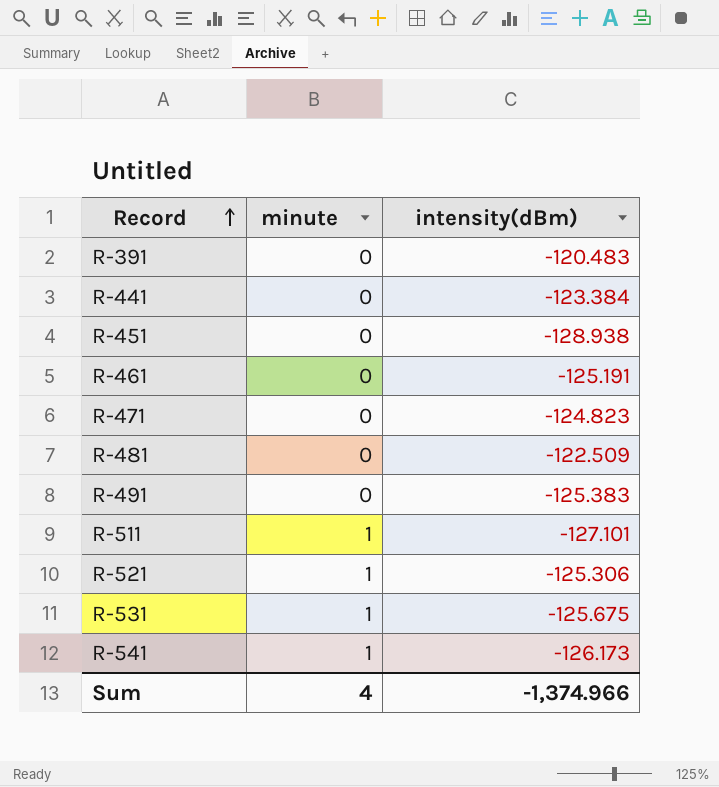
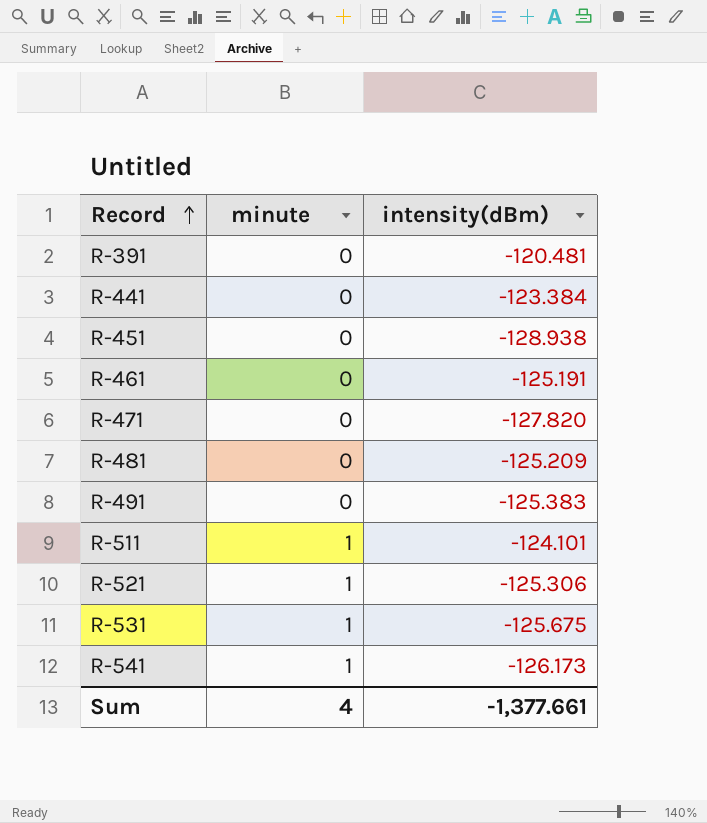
R-391 | intensity(dBm): -120.483 -> -120.481
R-471 | intensity(dBm): -124.823 -> -127.820
R-481 | intensity(dBm): -122.509 -> -125.209
R-511 | intensity(dBm): -127.101 -> -124.101
Sum | intensity(dBm): -1,374.966 -> -1,377.661

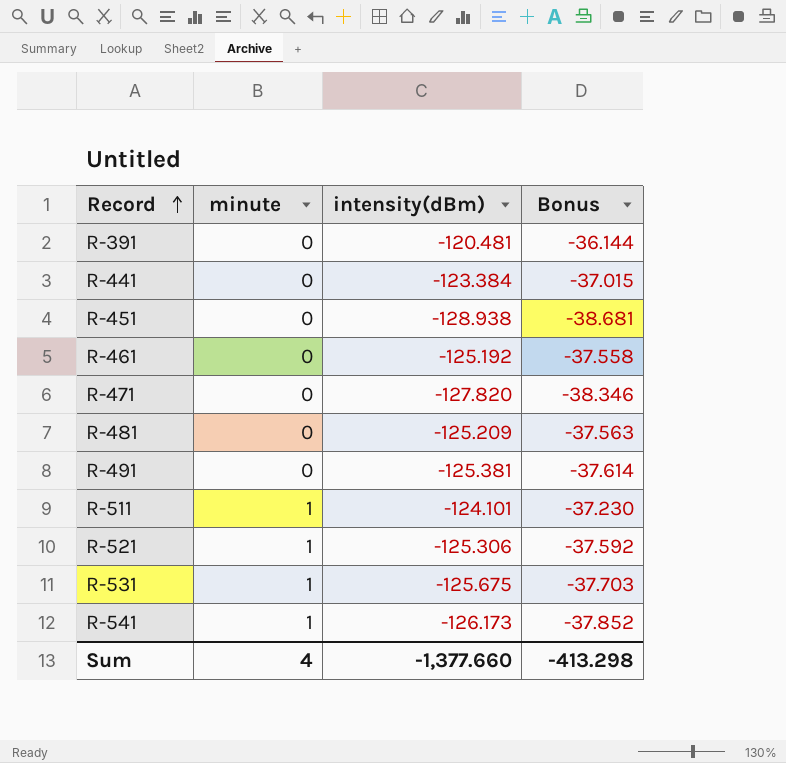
column Bonus | formula: none -> [intensity(dBm)] * 0.3
R-461 | intensity(dBm): -125.191 -> -125.192
R-491 | intensity(dBm): -125.383 -> -125.381
Sum | intensity(dBm): -1,377.661 -> -1,377.660

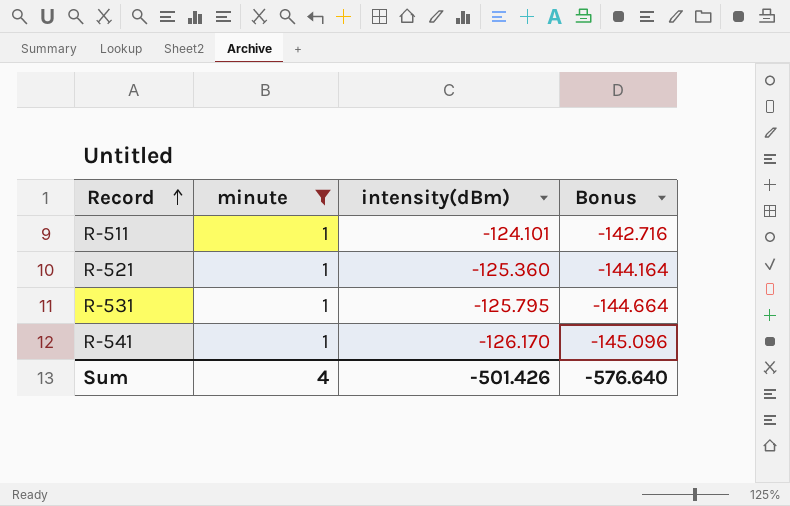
filter: none -> minute = 1
column Bonus | formula: [intensity(dBm)] * 0.3 -> [intensity(dBm)] * 1.15
R-521 | intensity(dBm): -125.306 -> -125.360
R-531 | intensity(dBm): -125.675 -> -125.795
R-541 | intensity(dBm): -126.173 -> -126.170
Sum | intensity(dBm): -1,377.660 -> -501.426
Sum | Bonus: -413.298 -> -576.640

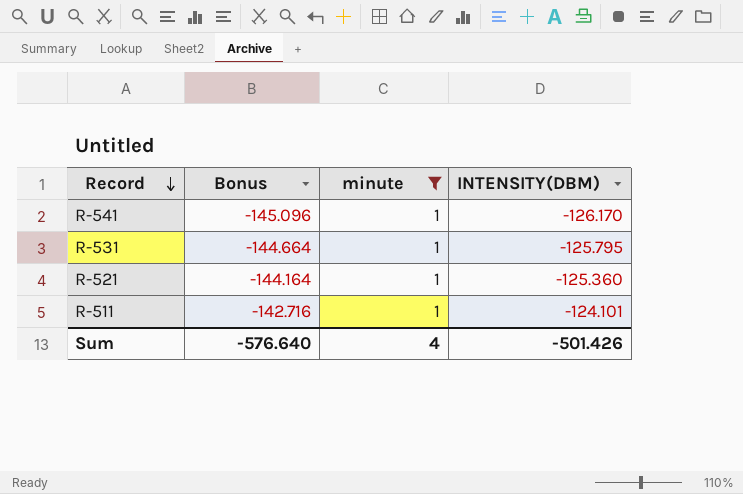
row order: Record ascending -> Record descending
column Bonus | position: 4 -> 2
column name: intensity(dBm) -> INTENSITY(DBM)

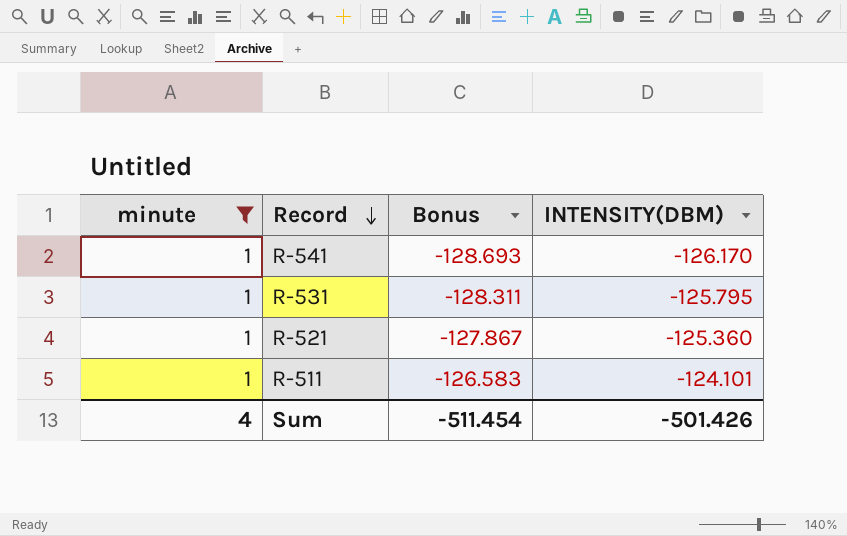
column minute | position: 3 -> 1
column Bonus | formula: [INTENSITY(DBM)] * 1.15 -> [INTENSITY(DBM)] * 1.02
Sum | Bonus: -576.640 -> -511.454

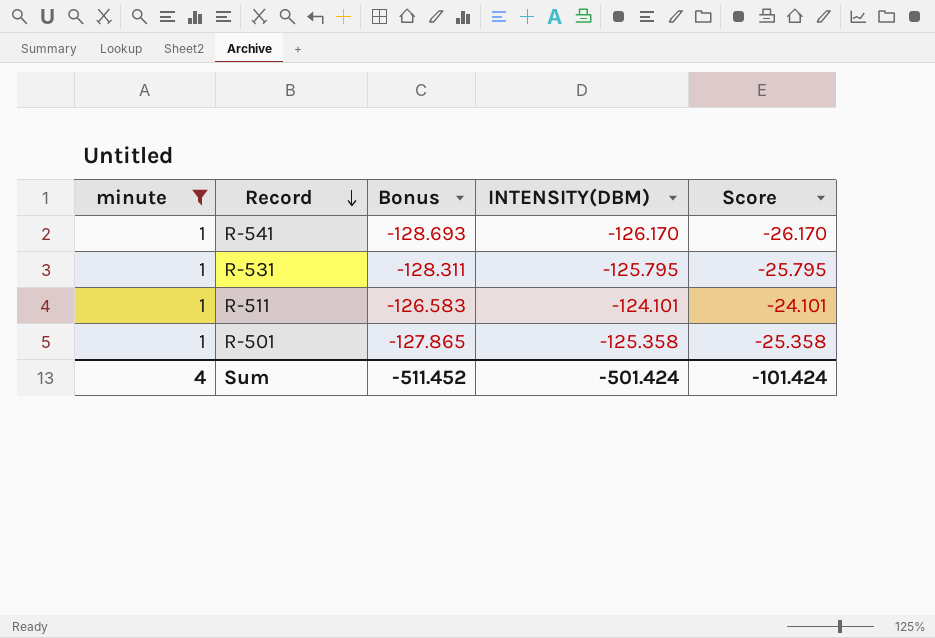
column Score | formula: none -> [INTENSITY(DBM)] + 100
row R-521: 1 | -127.867 | -125.360 -> none
row R-501: none -> 1 | -127.865 | -125.358 | -25.358
Sum | Bonus: -511.454 -> -511.452
Sum | INTENSITY(DBM): -501.426 -> -501.424

